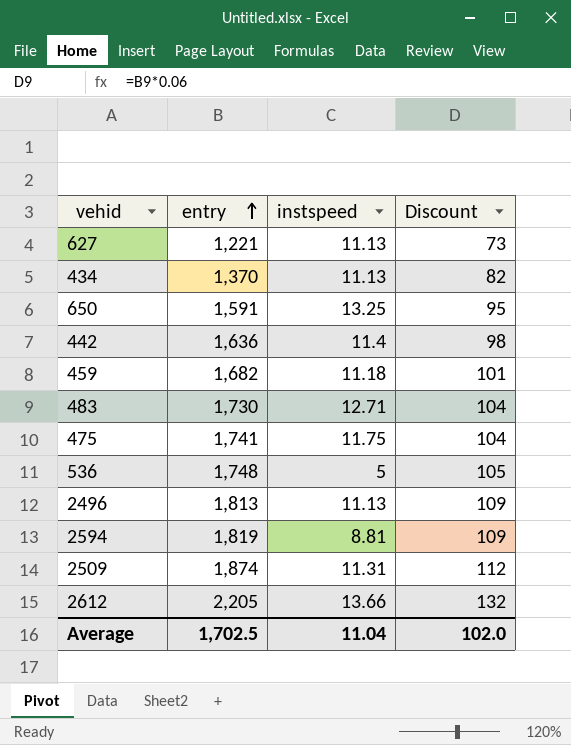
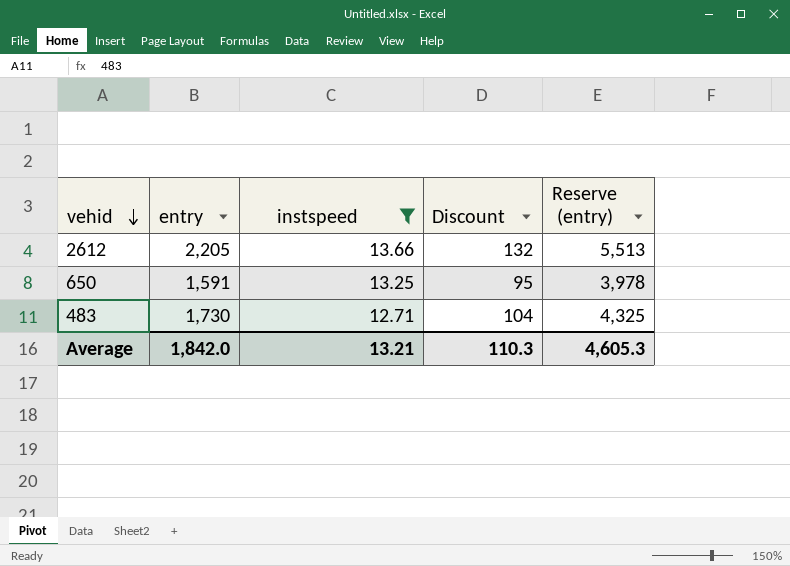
filter: none -> instspeed >= 12.71
row order: entry ascending -> vehid descending
column Reserve (entry) | formula: none -> [entry] * 2.5
Average | entry: 1,702.5 -> 1,842.0
Average | instspeed: 11.04 -> 13.21
Average | Discount: 102.0 -> 110.3

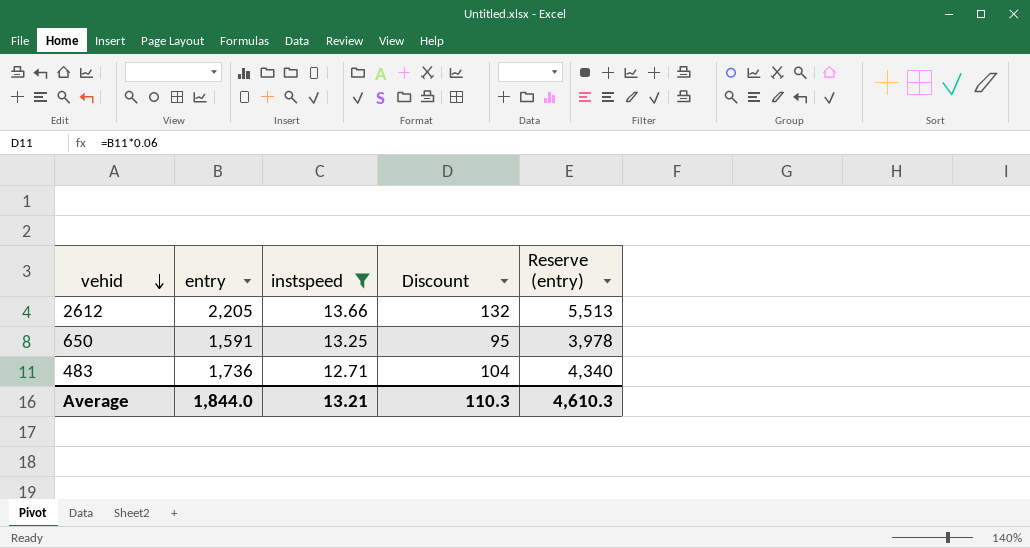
483 | entry: 1,730 -> 1,736
483 | Reserve (entry): 4,325 -> 4,340
Average | entry: 1,842.0 -> 1,844.0
Average | Reserve (entry): 4,605.3 -> 4,610.3

